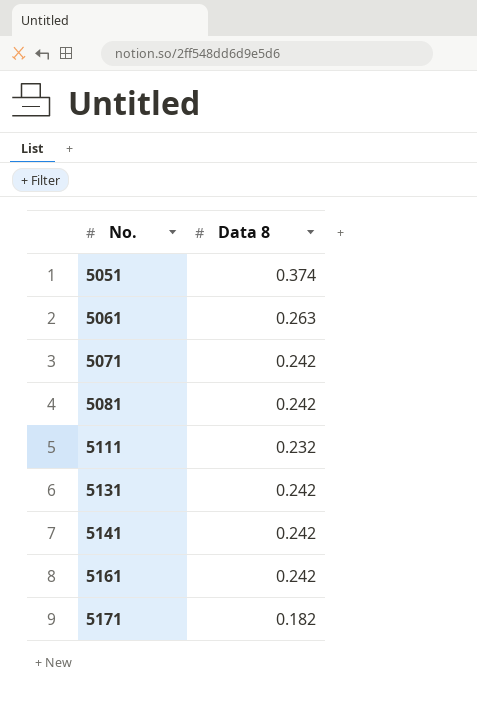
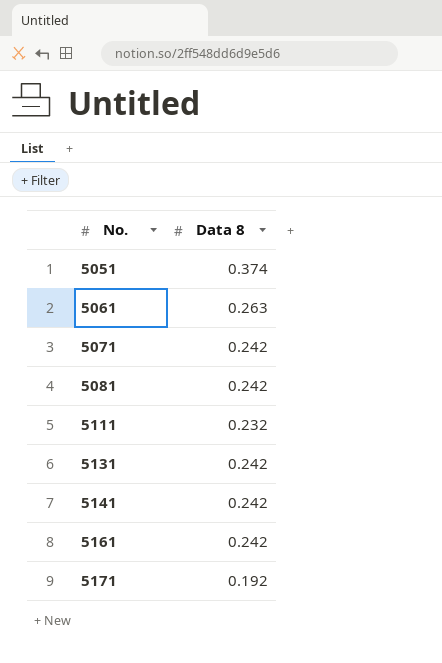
5171 | Data 8: 0.182 -> 0.192

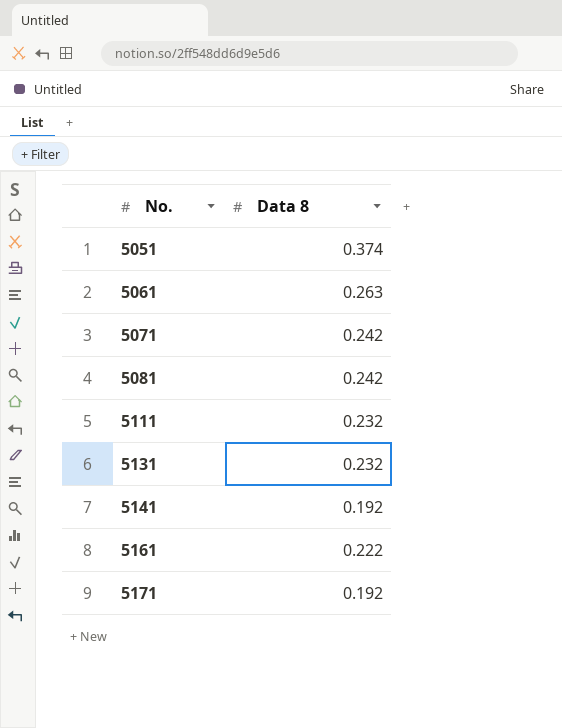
5131 | Data 8: 0.242 -> 0.232
5141 | Data 8: 0.242 -> 0.192
5161 | Data 8: 0.242 -> 0.222

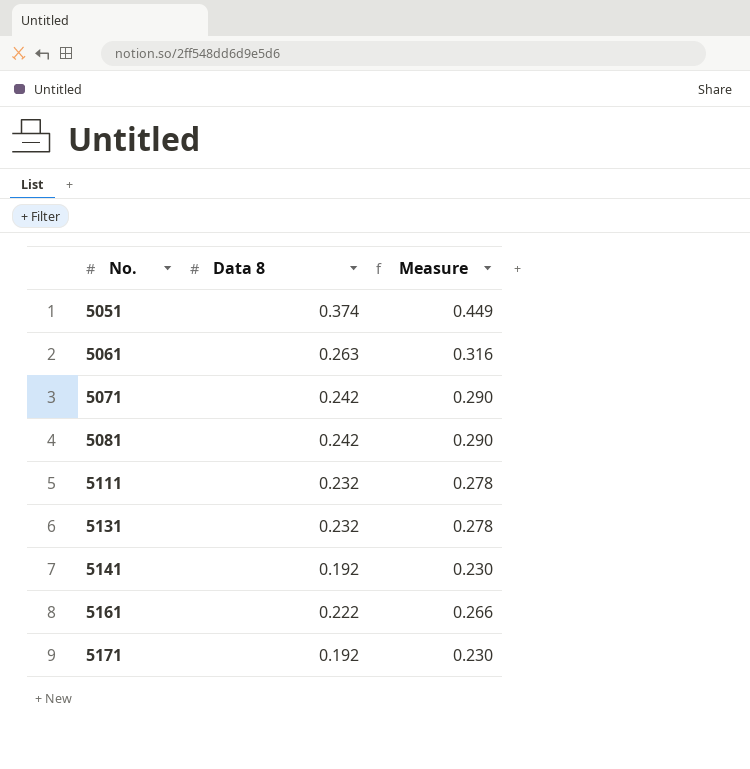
column Measure | formula: none -> [Data 8] * 1.2

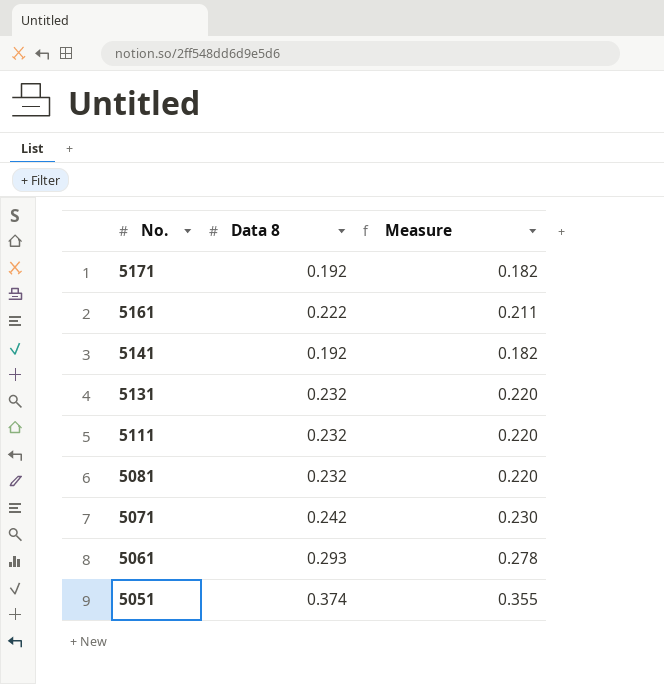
row order: No. ascending -> No. descending
column Measure | formula: [Data 8] * 1.2 -> [Data 8] * 0.95
5081 | Data 8: 0.242 -> 0.232
5061 | Data 8: 0.263 -> 0.293

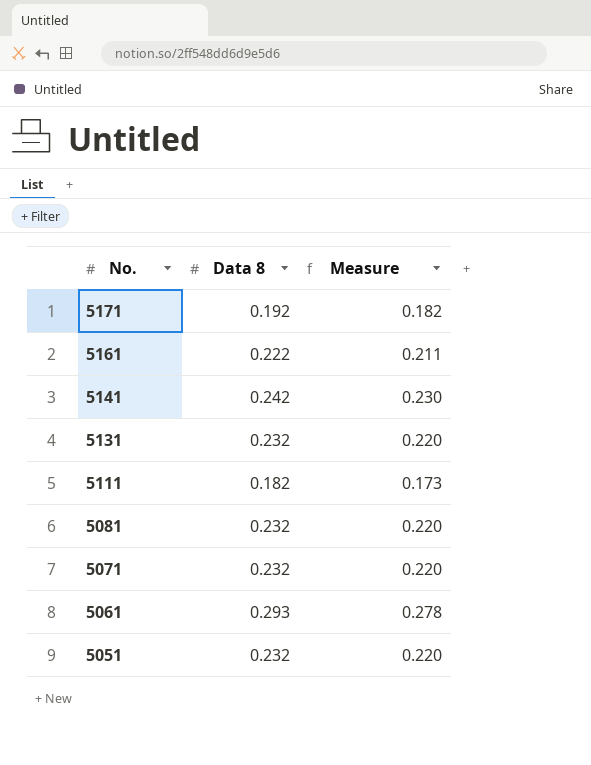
5141 | Data 8: 0.192 -> 0.242
5141 | Measure: 0.182 -> 0.230
5111 | Data 8: 0.232 -> 0.182
5111 | Measure: 0.220 -> 0.173
5071 | Data 8: 0.242 -> 0.232
5071 | Measure: 0.230 -> 0.220
5051 | Data 8: 0.374 -> 0.232
5051 | Measure: 0.355 -> 0.220

